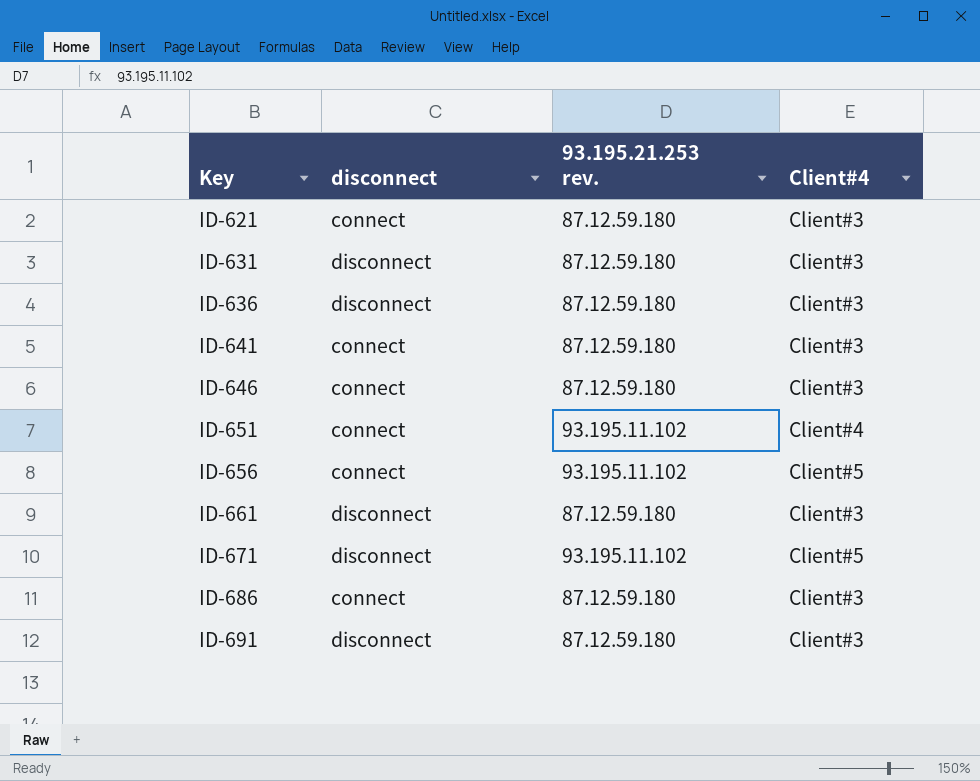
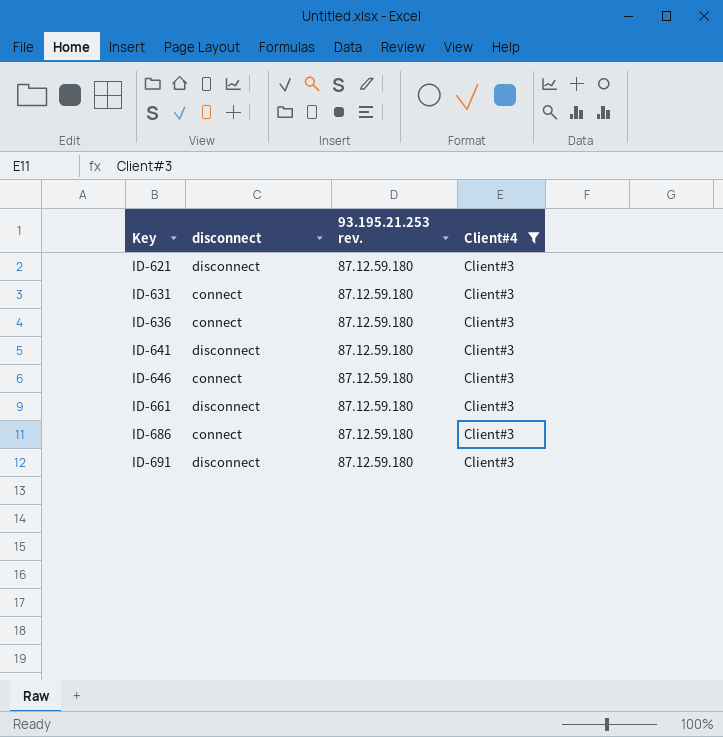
filter: none -> Client#4 = Client#3
ID-621 | disconnect: connect -> disconnect
ID-631 | disconnect: disconnect -> connect
ID-636 | disconnect: disconnect -> connect
ID-641 | disconnect: connect -> disconnect

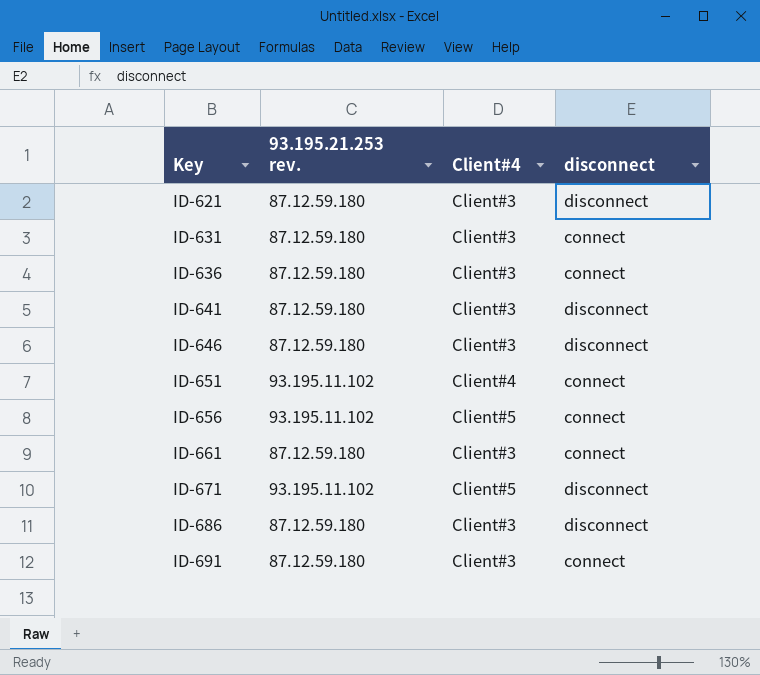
filter: Client#4 = Client#3 -> none
column disconnect | position: 2 -> 4
ID-646 | disconnect: connect -> disconnect
ID-661 | disconnect: disconnect -> connect
ID-686 | disconnect: connect -> disconnect
ID-691 | disconnect: disconnect -> connect

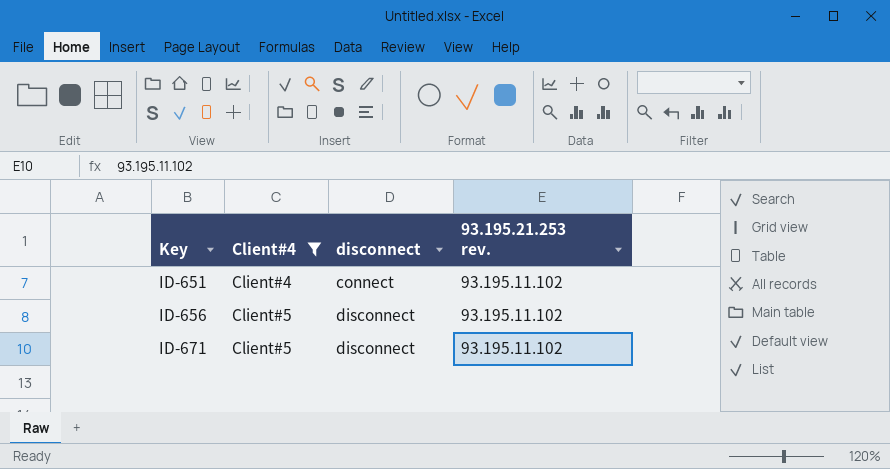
filter: none -> Client#4 != Client#3
column 93.195.21.253 rev. | position: 2 -> 4
ID-656 | disconnect: connect -> disconnect

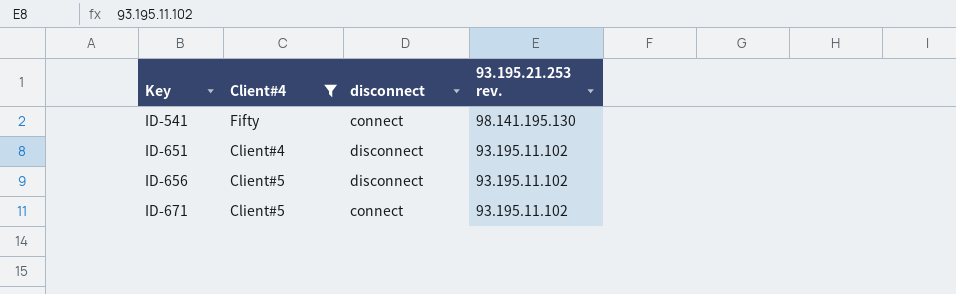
row ID-541: none -> Fifty | connect | 98.141.195.130
ID-651 | disconnect: connect -> disconnect
ID-671 | disconnect: disconnect -> connect

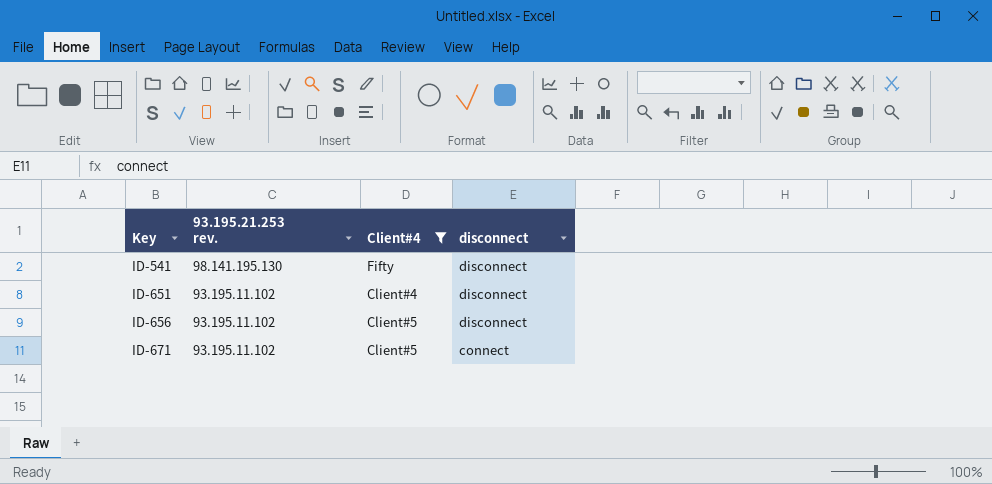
column 93.195.21.253 rev. | position: 4 -> 2
ID-541 | disconnect: connect -> disconnect

